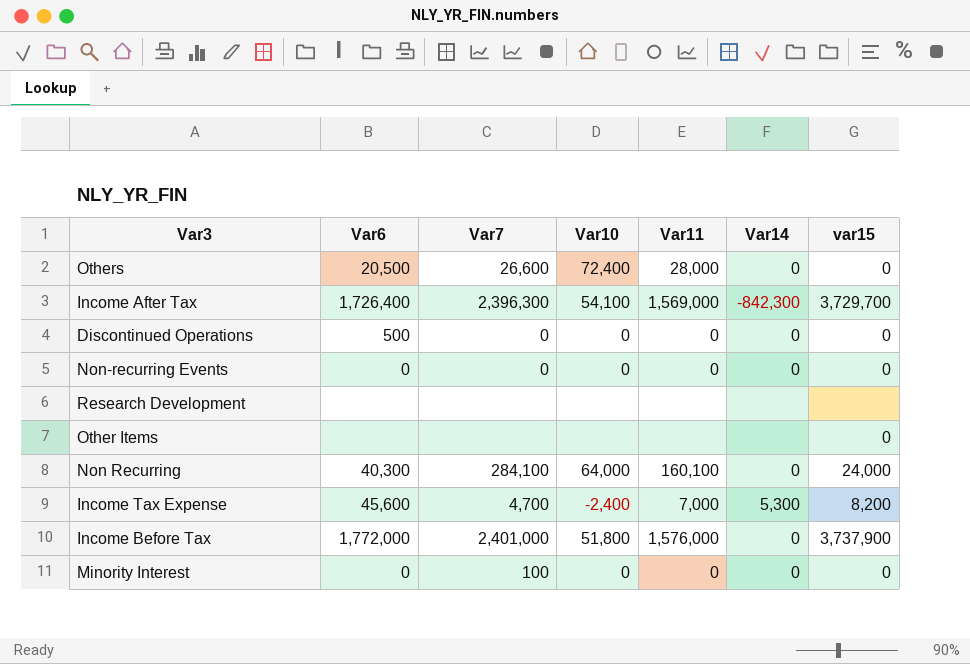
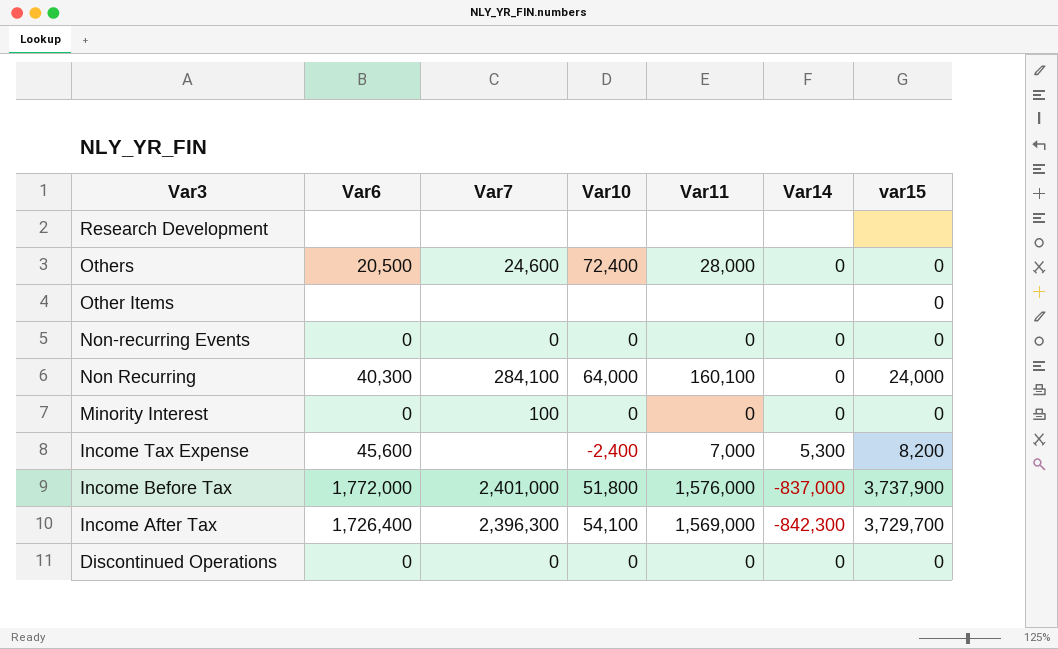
row order: none -> Var3 descending
Others | Var7: 26,600 -> 24,600
Income Tax Expense | Var7: 4,700 -> none
Income Before Tax | Var14: 0 -> -837,000
Discontinued Operations | Var6: 500 -> 0

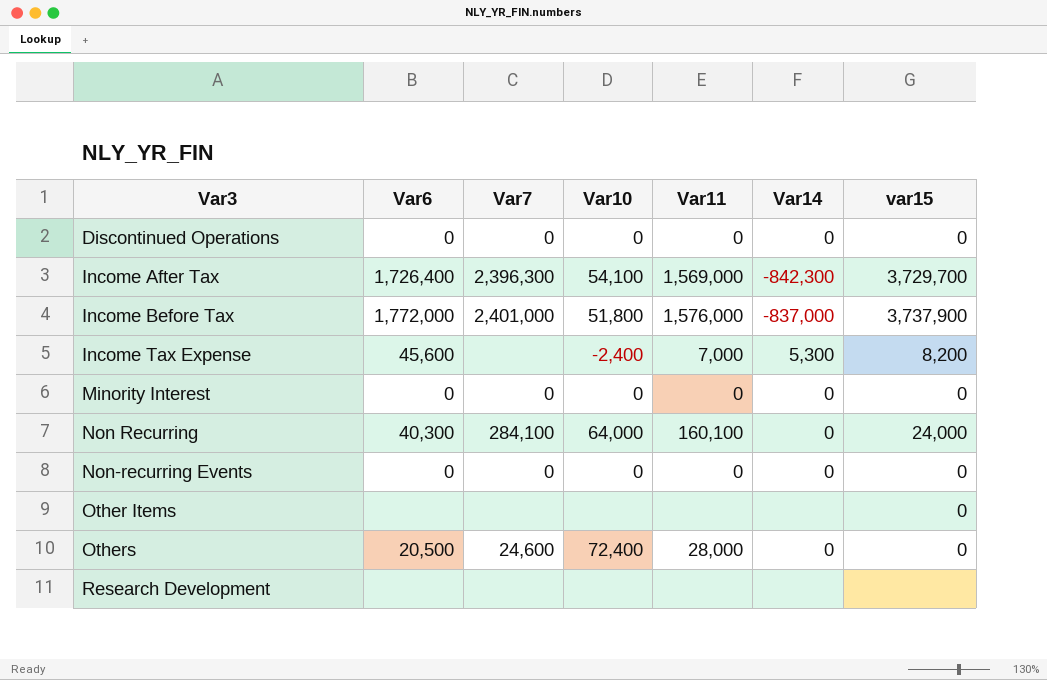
row order: Var3 descending -> Var3 ascending
Minority Interest | Var7: 100 -> 0

